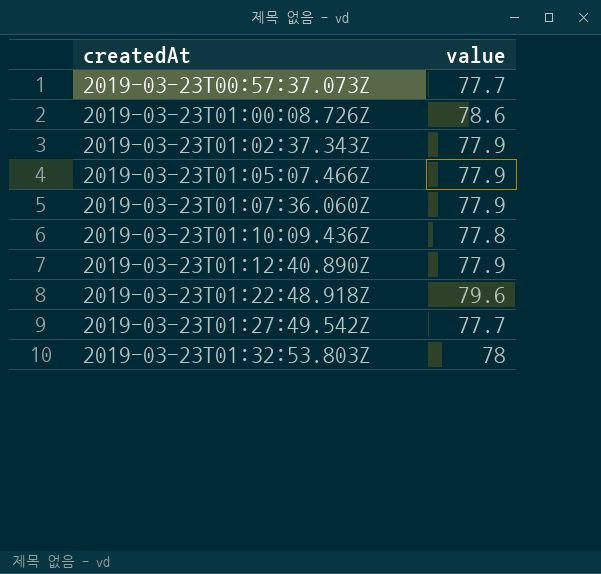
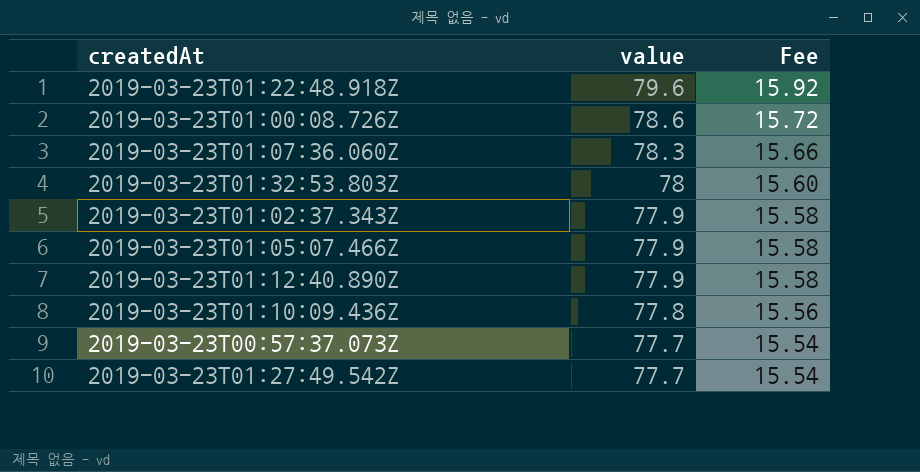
row order: createdAt ascending -> value descending
column Fee | formula: none -> [value] * 0.2
2019-03-23T01:07:36.060Z | value: 77.9 -> 78.3

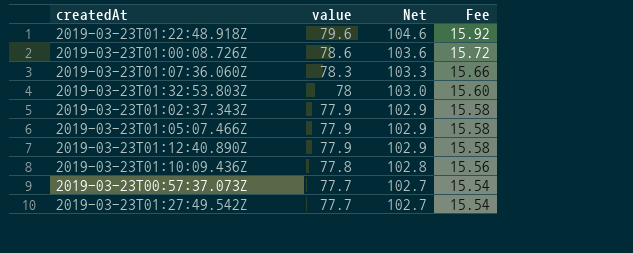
column Net | formula: none -> [value] + 25

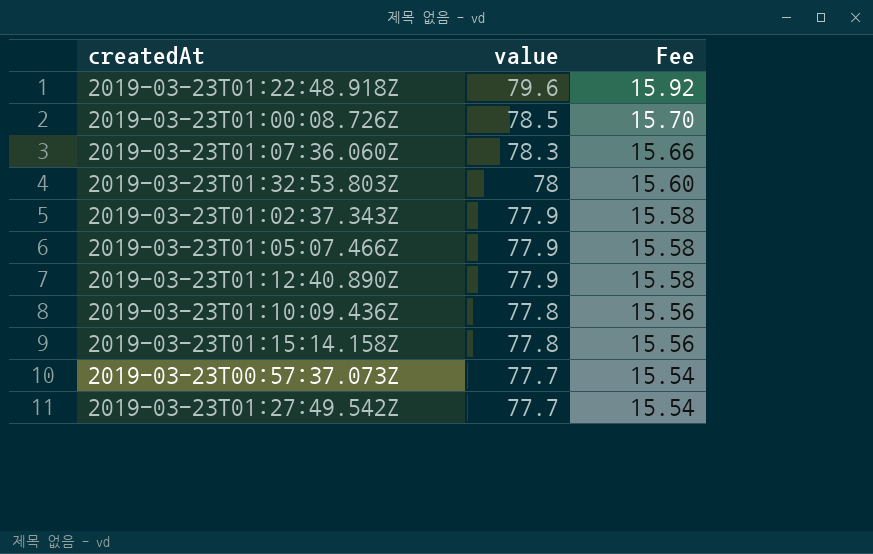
column Net | formula: [value] + 25 -> none
2019-03-23T01:00:08.726Z | value: 78.6 -> 78.5
2019-03-23T01:00:08.726Z | Fee: 15.72 -> 15.70
row 2019-03-23T01:15:14.158Z: none -> 77.8 | 15.56

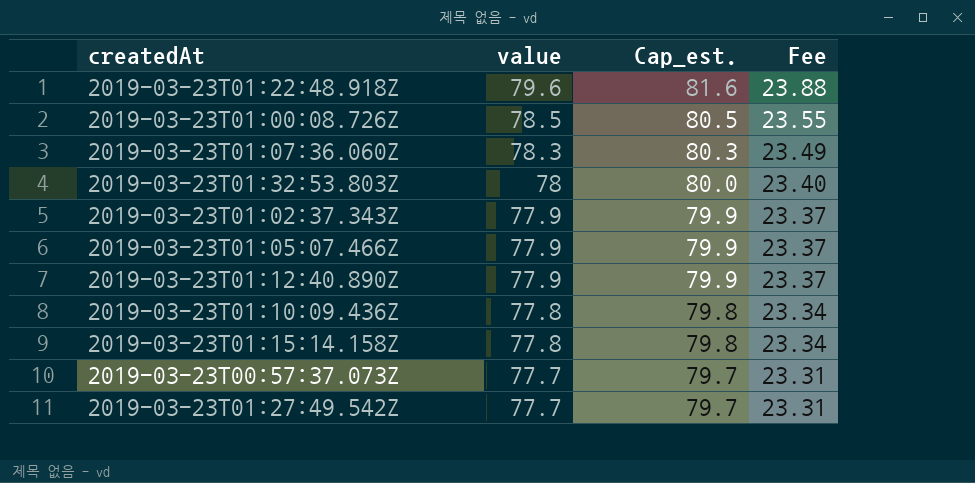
column Cap_est. | formula: none -> [value] + 2
column Fee | formula: [value] * 0.2 -> [value] * 0.3

